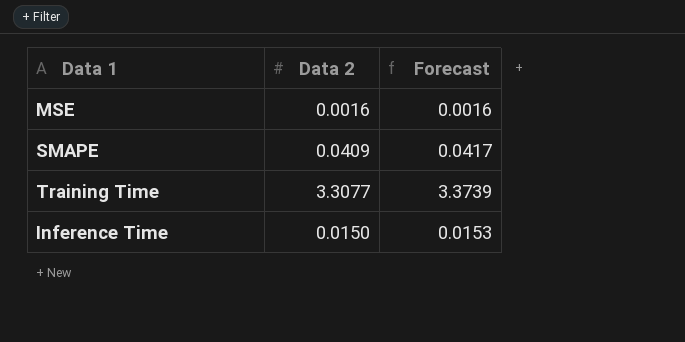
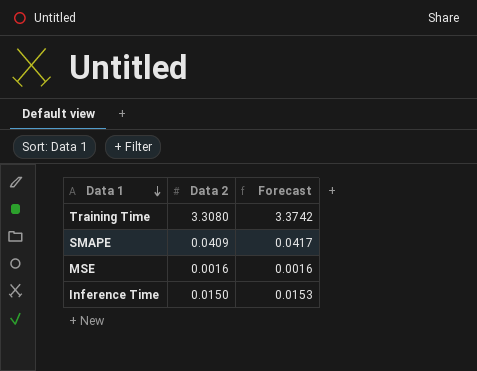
row order: none -> Data 1 descending
Training Time | Data 2: 3.3077 -> 3.3080
Training Time | Forecast: 3.3739 -> 3.3742

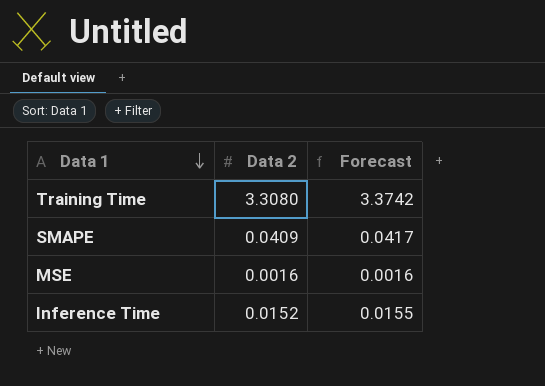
Inference Time | Data 2: 0.0150 -> 0.0152
Inference Time | Forecast: 0.0153 -> 0.0155

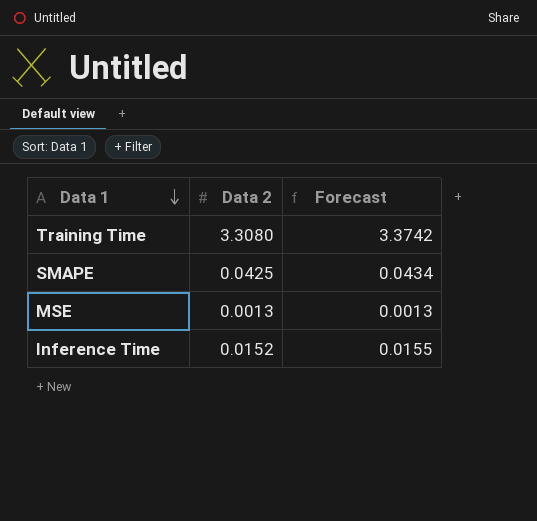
SMAPE | Data 2: 0.0409 -> 0.0425
SMAPE | Forecast: 0.0417 -> 0.0434
MSE | Data 2: 0.0016 -> 0.0013
MSE | Forecast: 0.0016 -> 0.0013

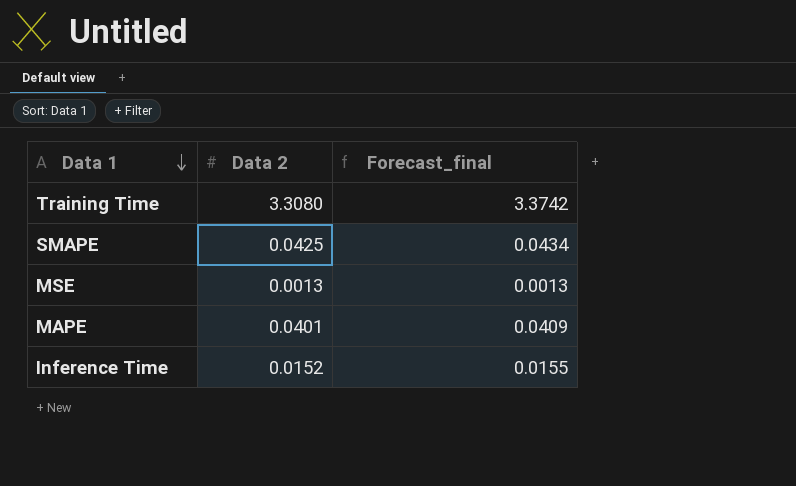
column name: Forecast -> Forecast_final
row MAPE: none -> 0.0401 | 0.0409

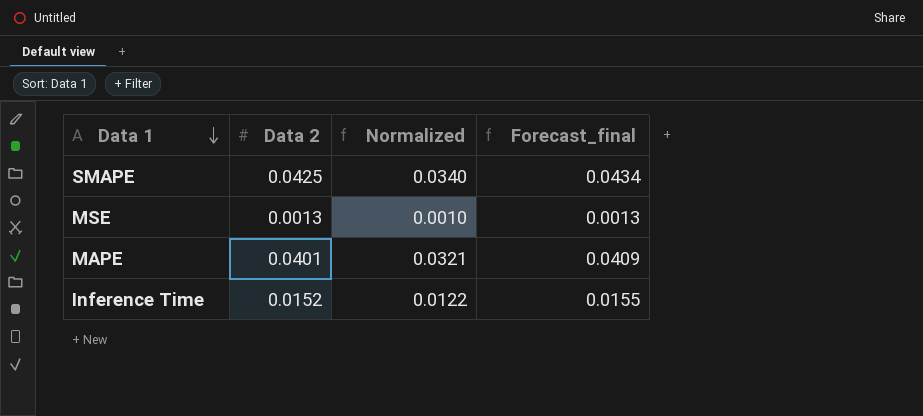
column Normalized | formula: none -> [Data 2] * 0.8
row Training Time: 3.3080 | 3.3742 -> none

